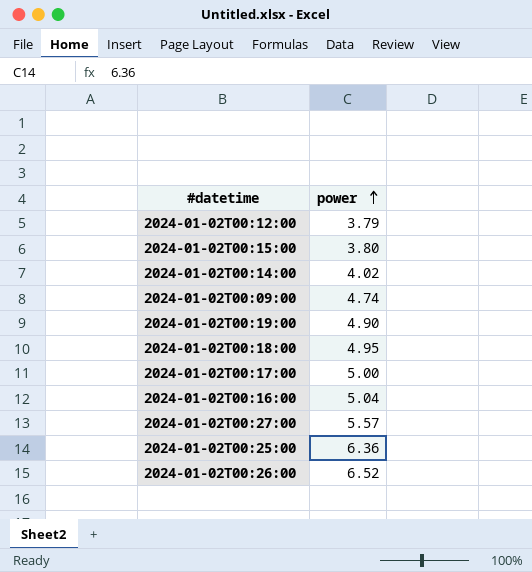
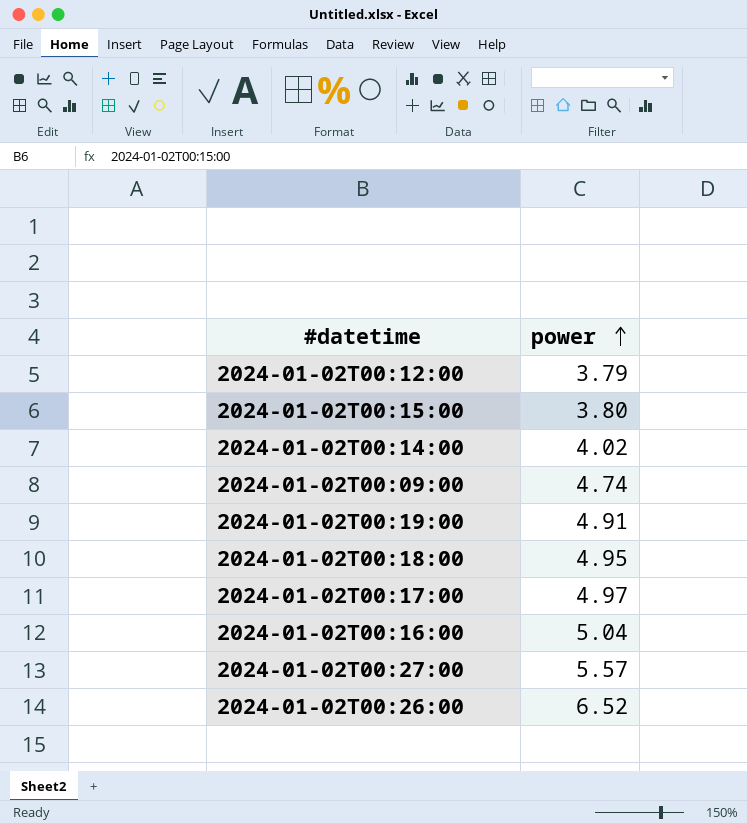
row 2024-01-02T00:25:00: 6.36 -> none
2024-01-02T00:19:00 | power: 4.90 -> 4.91
2024-01-02T00:17:00 | power: 5.00 -> 4.97

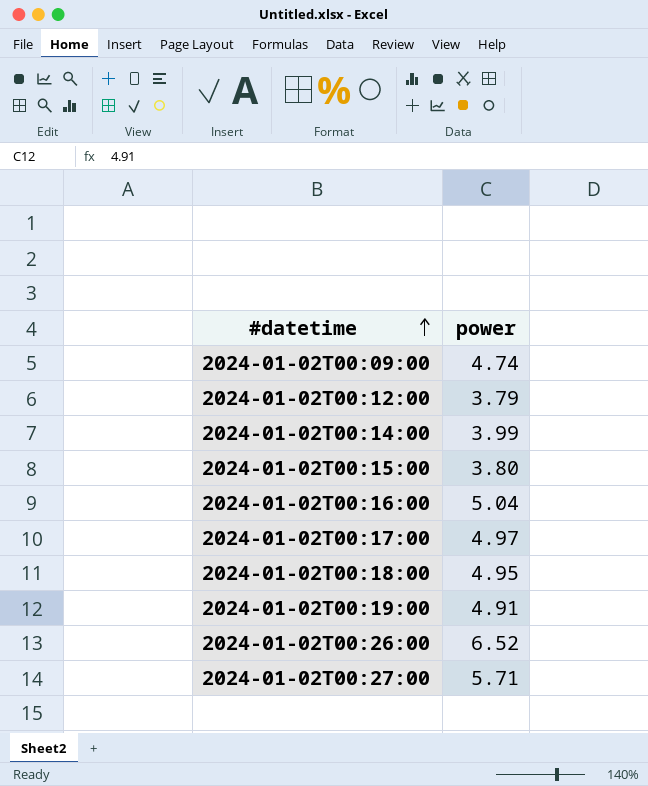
row order: power ascending -> #datetime ascending
2024-01-02T00:14:00 | power: 4.02 -> 3.99
2024-01-02T00:27:00 | power: 5.57 -> 5.71

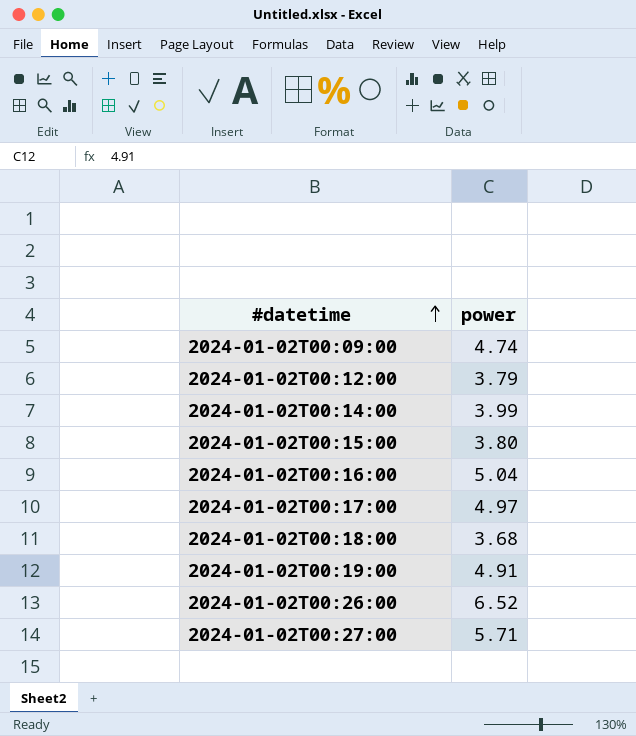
2024-01-02T00:18:00 | power: 4.95 -> 3.68

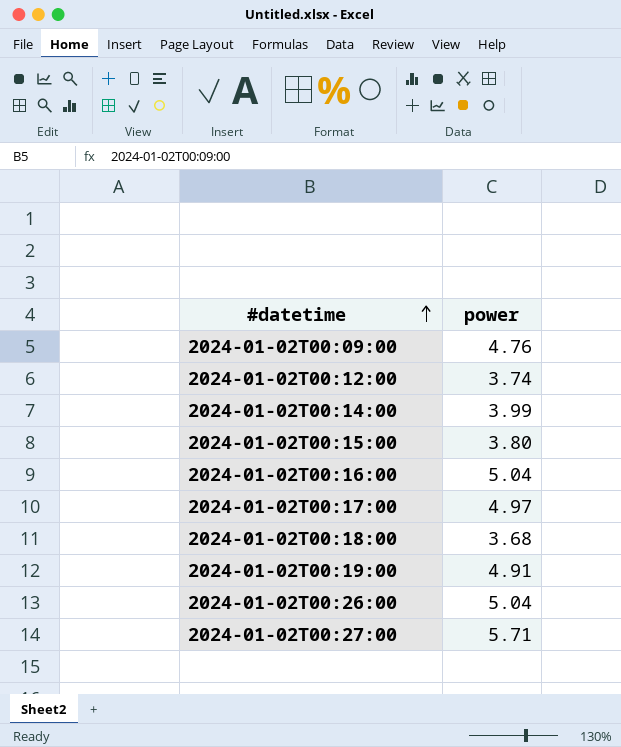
2024-01-02T00:09:00 | power: 4.74 -> 4.76
2024-01-02T00:12:00 | power: 3.79 -> 3.74
2024-01-02T00:26:00 | power: 6.52 -> 5.04

